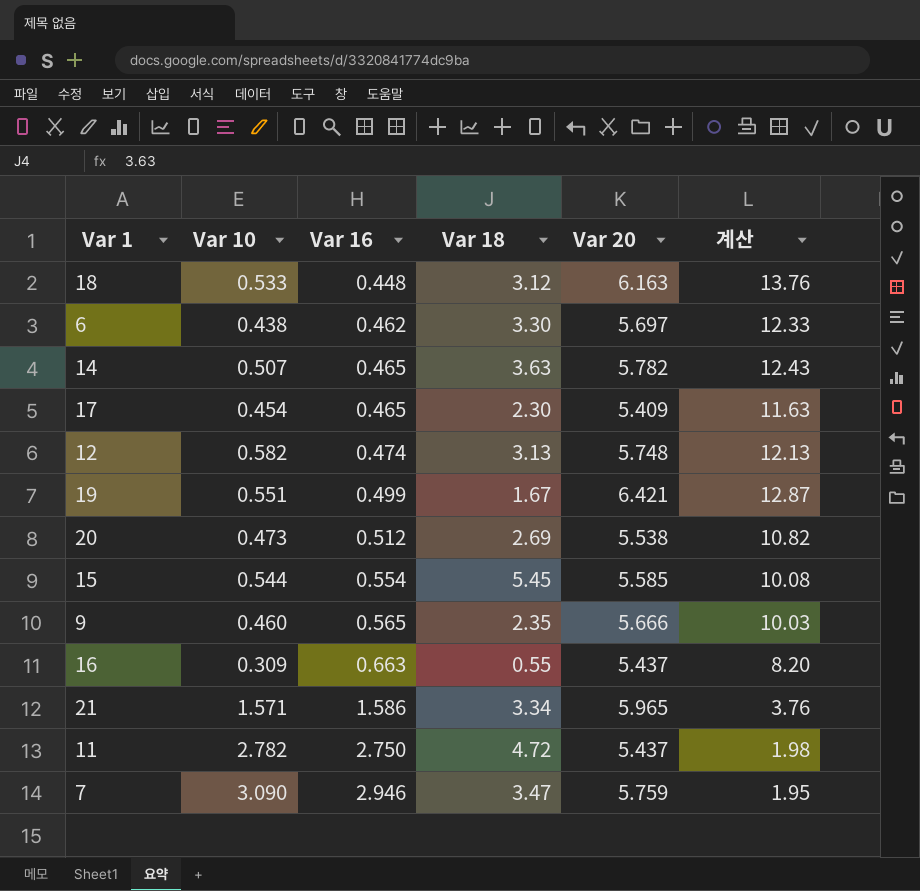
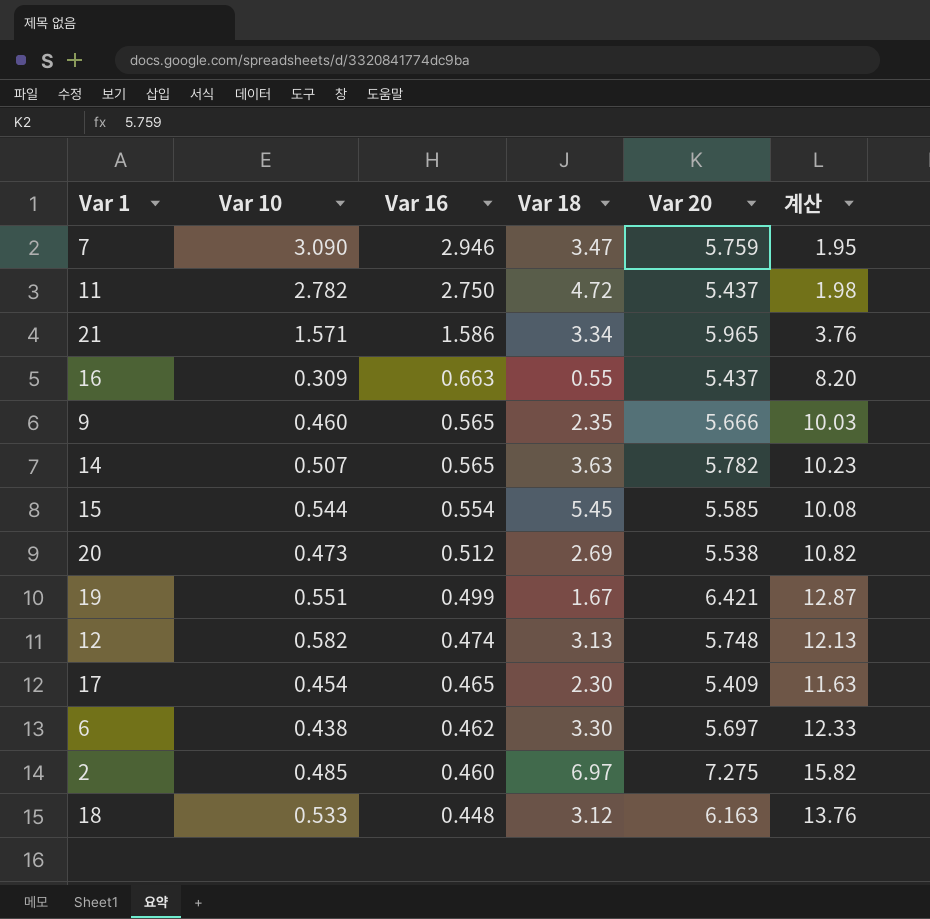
row order: Var 16 ascending -> Var 16 descending
14 | Var 16: 0.465 -> 0.565
14 | 계산: 12.43 -> 10.23
row 2: none -> 0.485 | 0.460 | 6.97 | 7.275 | 15.82

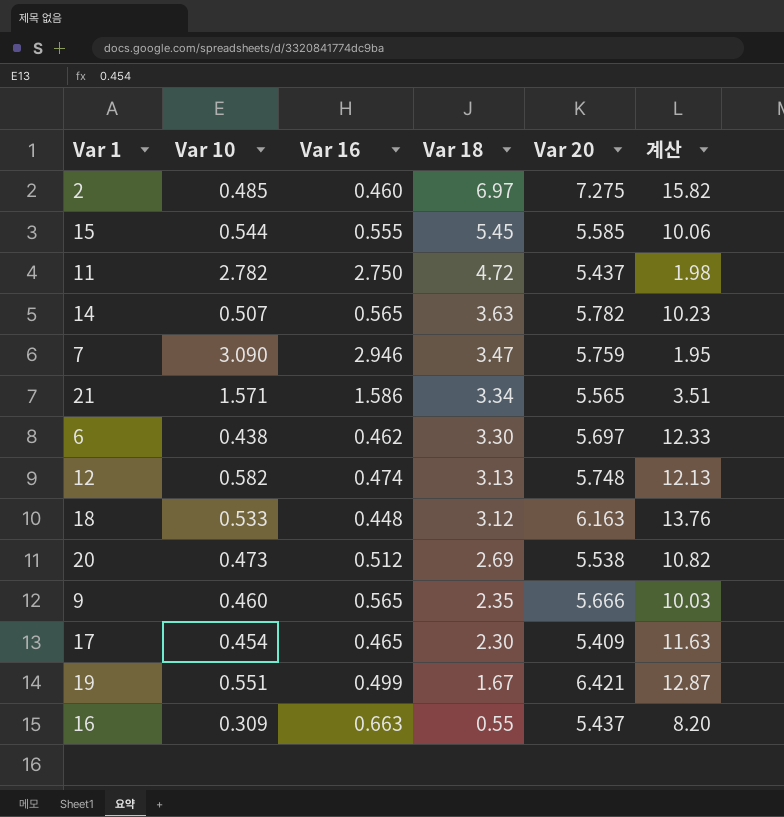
row order: Var 16 descending -> Var 18 descending
15 | Var 16: 0.554 -> 0.555
15 | 계산: 10.08 -> 10.06
21 | Var 20: 5.965 -> 5.565
21 | 계산: 3.76 -> 3.51

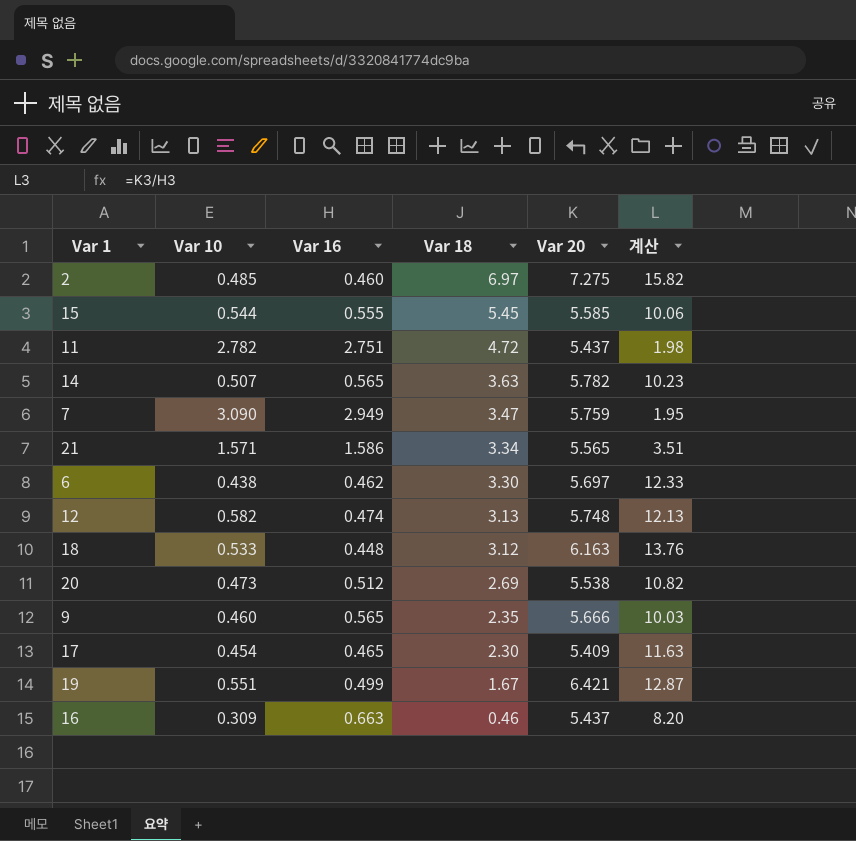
11 | Var 16: 2.750 -> 2.751
7 | Var 16: 2.946 -> 2.949
16 | Var 18: 0.55 -> 0.46

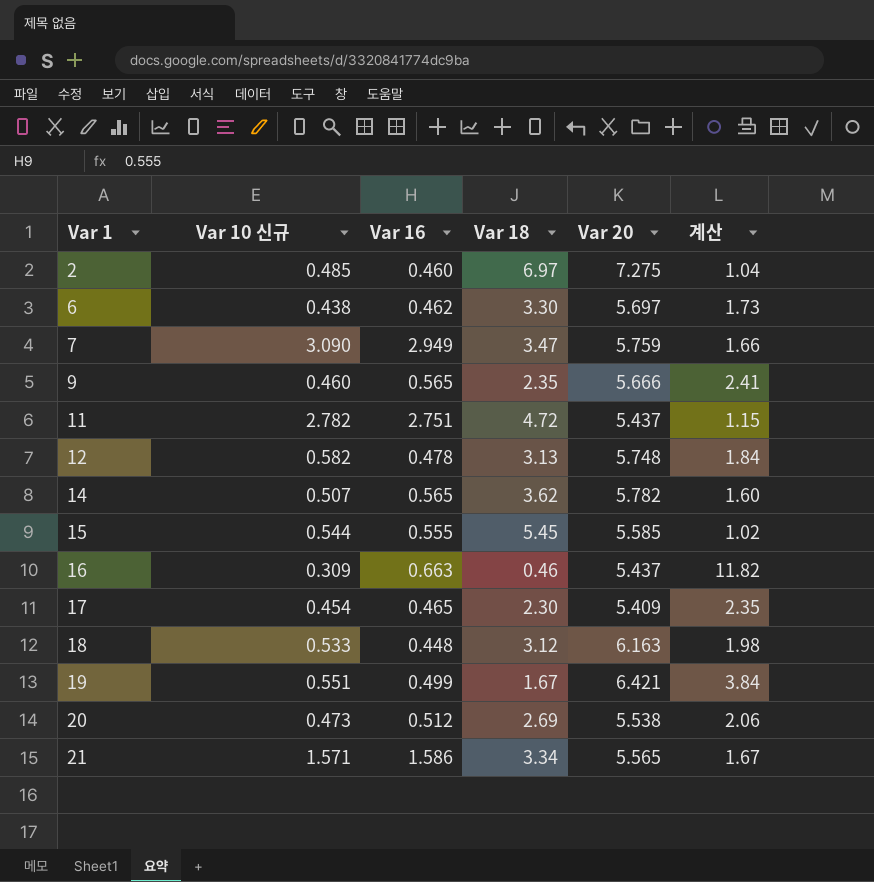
row order: Var 18 descending -> Var 1 ascending
column name: Var 10 -> Var 10 신규
column 계산 | formula: [Var 20] / [Var 16] -> [Var 20] / [Var 18]
12 | Var 16: 0.474 -> 0.478
14 | Var 18: 3.63 -> 3.62

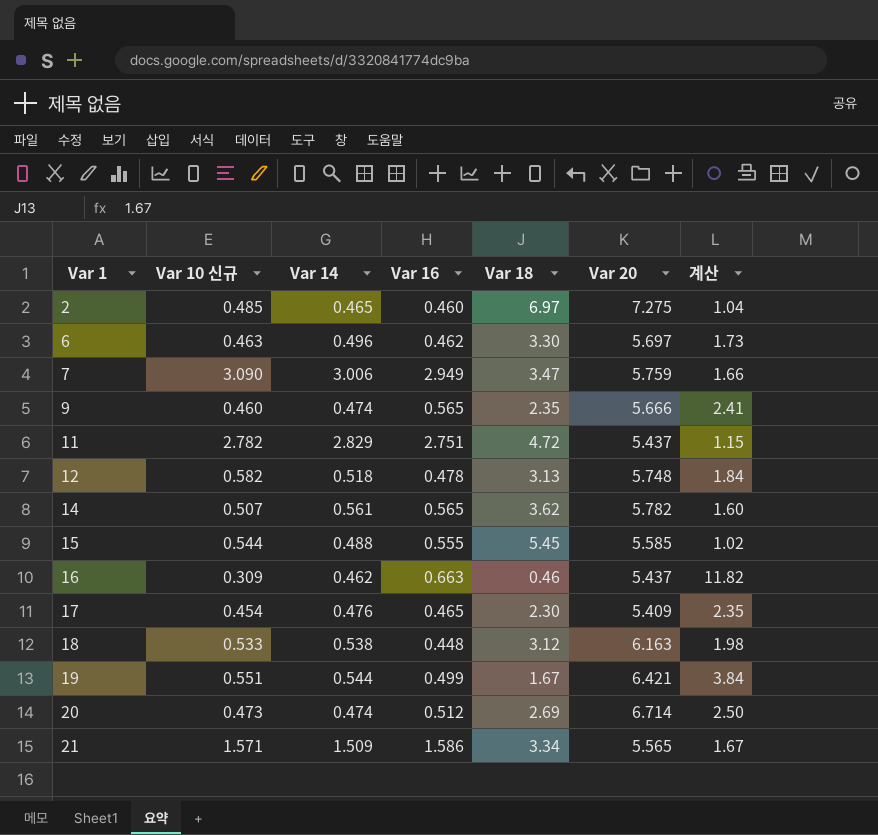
column Var 14 | position: none -> 3
6 | Var 10 신규: 0.438 -> 0.463
20 | Var 20: 5.538 -> 6.714
20 | 계산: 2.06 -> 2.50

